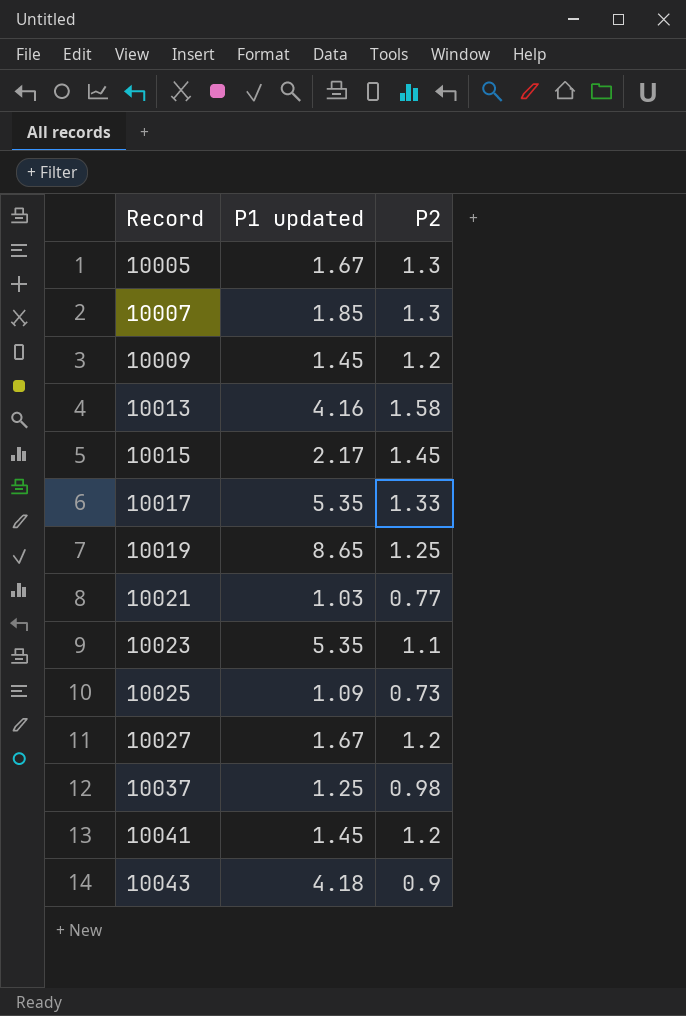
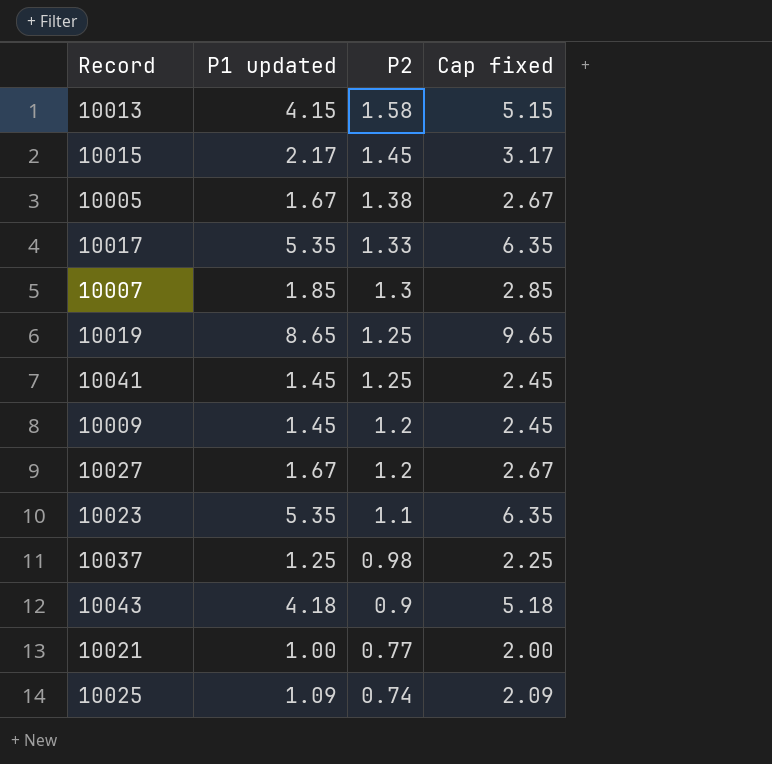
row order: Record ascending -> P2 descending
column Cap fixed | formula: none -> [P1 updated] + 1
10013 | P1 updated: 4.16 -> 4.15
10005 | P2: 1.3 -> 1.38
10041 | P2: 1.2 -> 1.25
10021 | P1 updated: 1.03 -> 1.00
10025 | P2: 0.73 -> 0.74

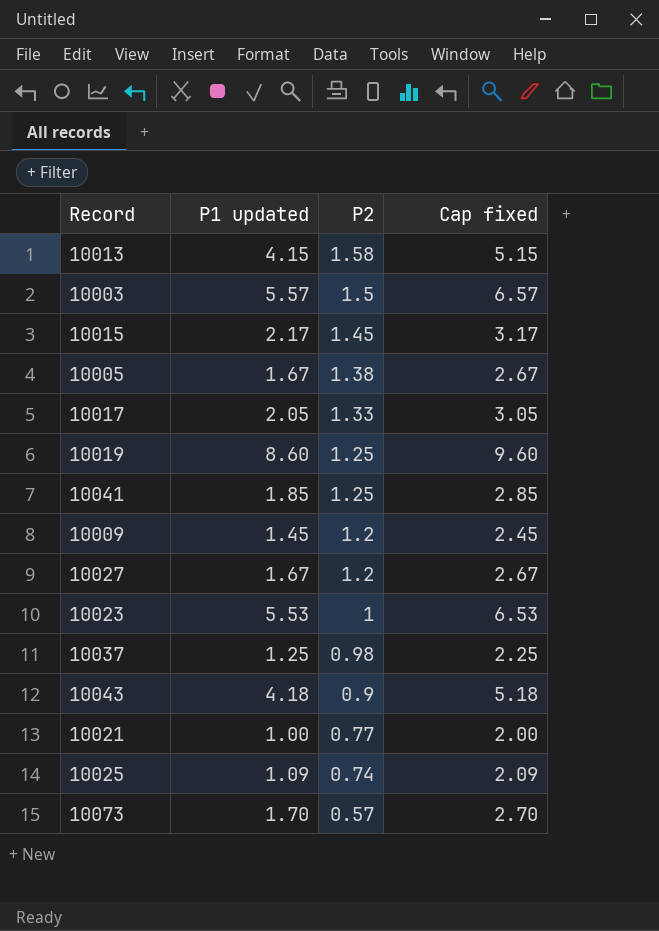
row 10007: 1.85 | 1.3 | 2.85 -> none
row 10003: none -> 5.57 | 1.5 | 6.57
10017 | P1 updated: 5.35 -> 2.05
10017 | Cap fixed: 6.35 -> 3.05
10019 | P1 updated: 8.65 -> 8.60
10019 | Cap fixed: 9.65 -> 9.60
10041 | P1 updated: 1.45 -> 1.85
10041 | Cap fixed: 2.45 -> 2.85
10023 | P1 updated: 5.35 -> 5.53
10023 | P2: 1.1 -> 1
10023 | Cap fixed: 6.35 -> 6.53
row 10073: none -> 1.70 | 0.57 | 2.70

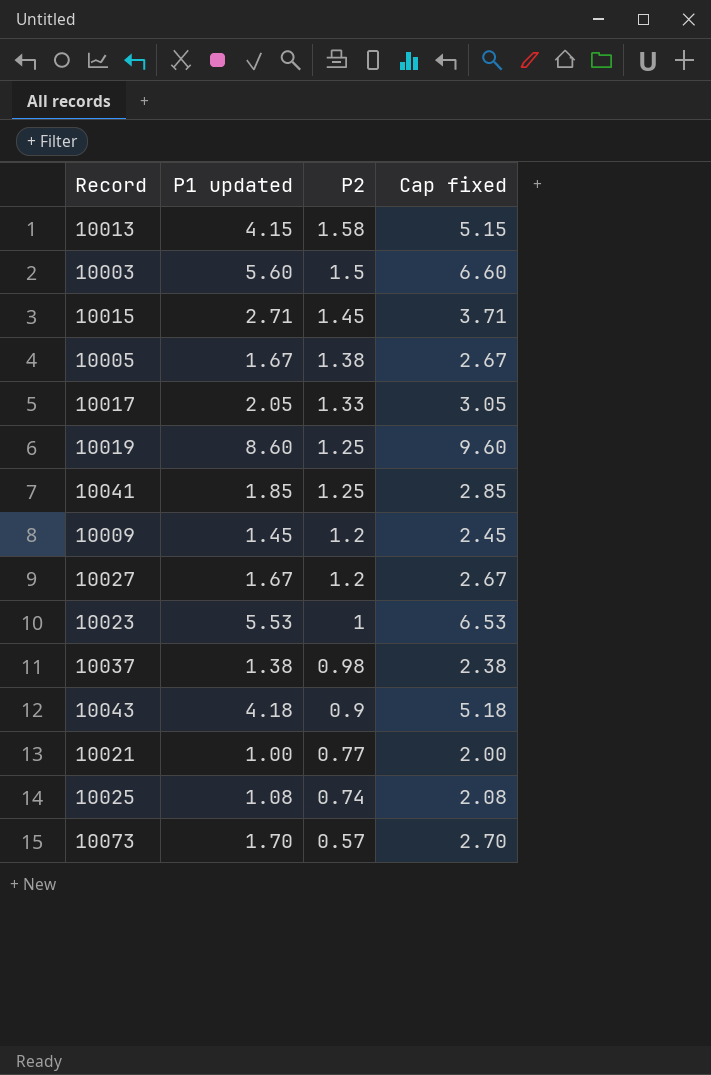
10003 | P1 updated: 5.57 -> 5.60
10003 | Cap fixed: 6.57 -> 6.60
10015 | P1 updated: 2.17 -> 2.71
10015 | Cap fixed: 3.17 -> 3.71
10037 | P1 updated: 1.25 -> 1.38
10037 | Cap fixed: 2.25 -> 2.38
10025 | P1 updated: 1.09 -> 1.08
10025 | Cap fixed: 2.09 -> 2.08

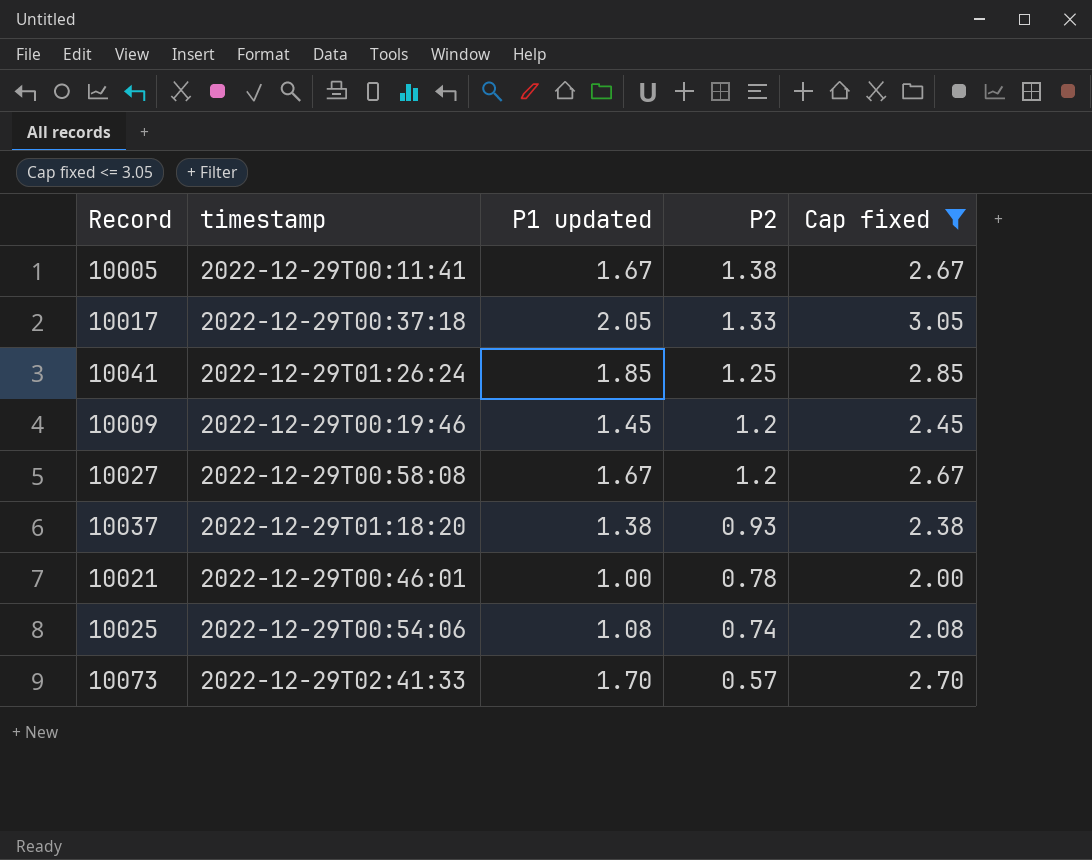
filter: none -> Cap fixed <= 3.05
column timestamp | position: none -> 2
10037 | P2: 0.98 -> 0.93
10021 | P2: 0.77 -> 0.78

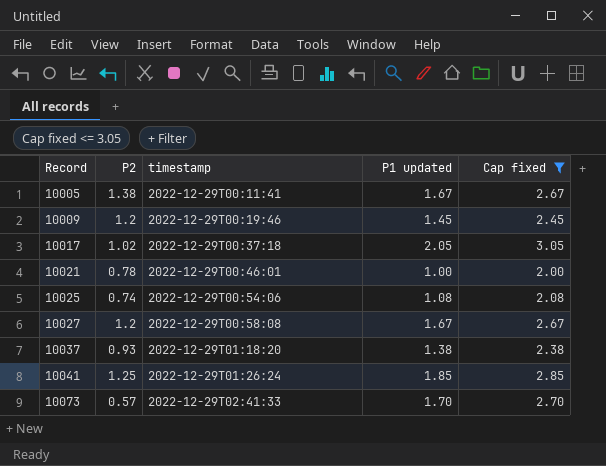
row order: P2 descending -> Record ascending
column P2 | position: 4 -> 2
10017 | P2: 1.33 -> 1.02

